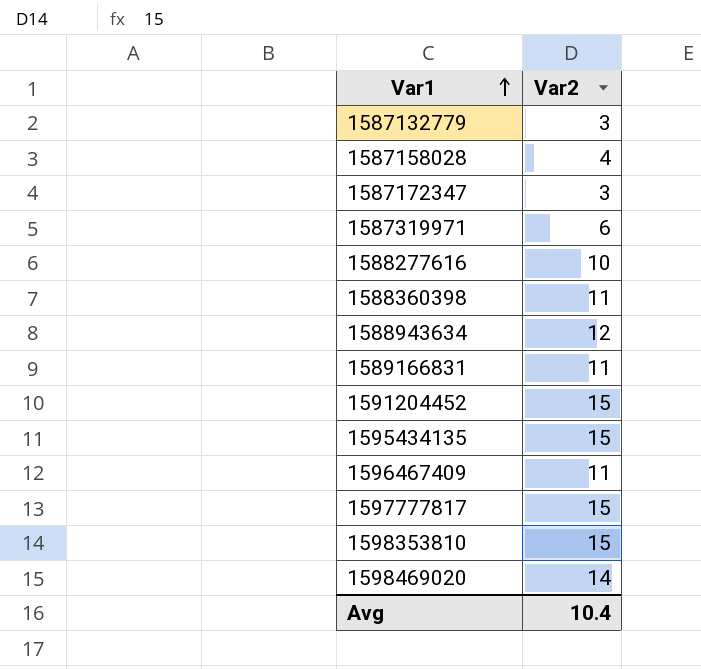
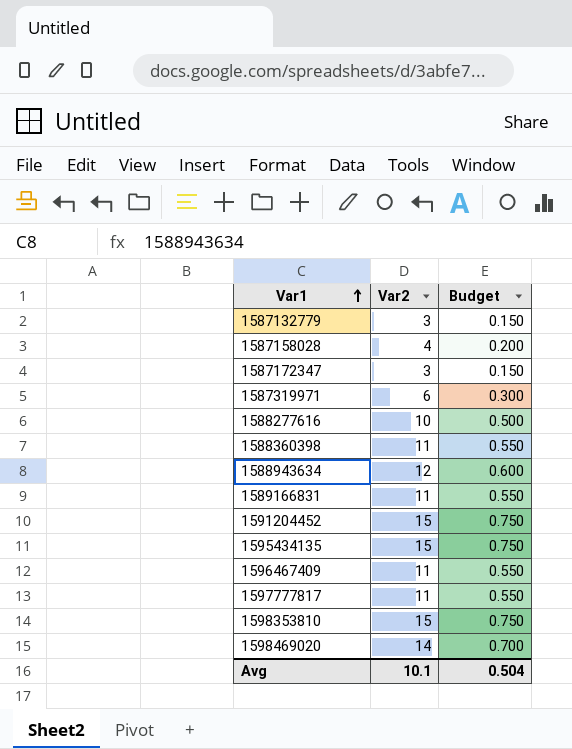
column Budget | formula: none -> [Var2] * 0.05
1597777817 | Var2: 15 -> 11
Avg | Var2: 10.4 -> 10.1

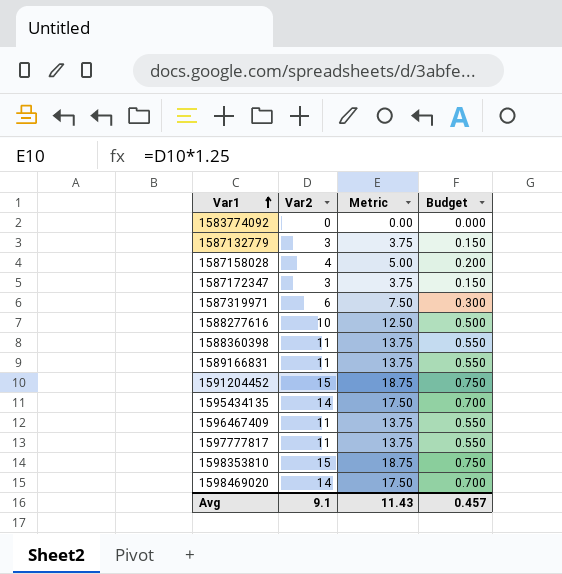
column Metric | formula: none -> [Var2] * 1.25
row 1588943634: 12 | 0.600 -> none
row 1583774092: none -> 0 | 0.00 | 0.000
1595434135 | Var2: 15 -> 14
1595434135 | Budget: 0.750 -> 0.700
Avg | Var2: 10.1 -> 9.1
Avg | Budget: 0.504 -> 0.457

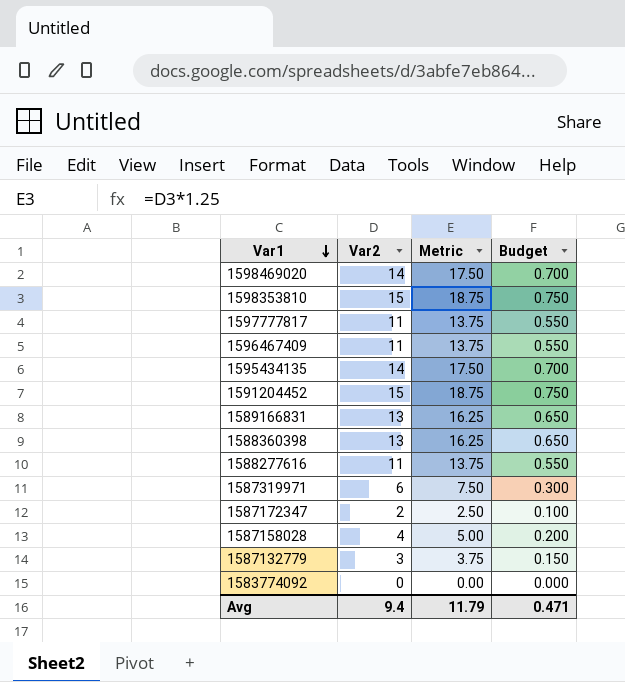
row order: Var1 ascending -> Var1 descending
1589166831 | Var2: 11 -> 13
1589166831 | Metric: 13.75 -> 16.25
1589166831 | Budget: 0.550 -> 0.650
1588360398 | Var2: 11 -> 13
1588360398 | Metric: 13.75 -> 16.25
1588360398 | Budget: 0.550 -> 0.650
1588277616 | Var2: 10 -> 11
1588277616 | Metric: 12.50 -> 13.75
1588277616 | Budget: 0.500 -> 0.550
1587172347 | Var2: 3 -> 2
1587172347 | Metric: 3.75 -> 2.50
1587172347 | Budget: 0.150 -> 0.100
Avg | Var2: 9.1 -> 9.4
Avg | Metric: 11.43 -> 11.79
Avg | Budget: 0.457 -> 0.471

